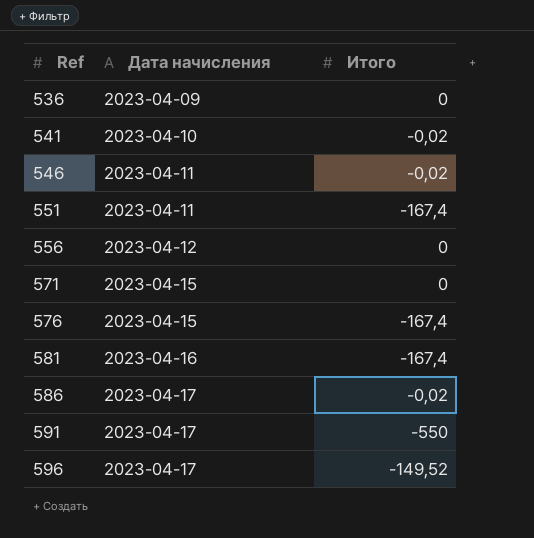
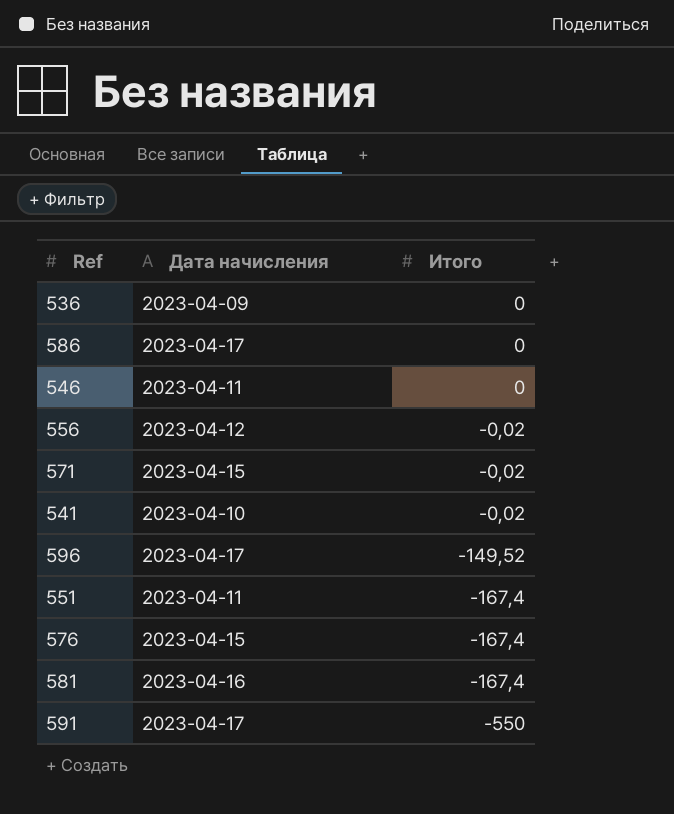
row order: Ref ascending -> Итого descending
586 | Итого: -0,02 -> 0
546 | Итого: -0,02 -> 0
556 | Итого: 0 -> -0,02
571 | Итого: 0 -> -0,02

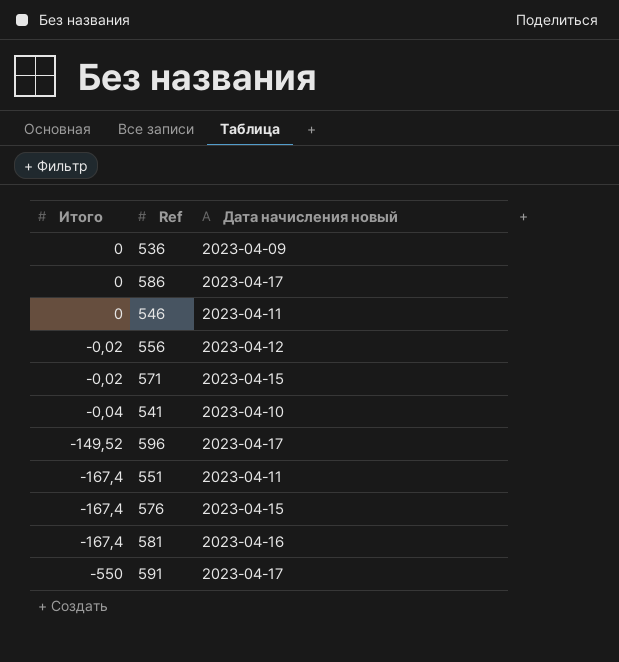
column Итого | position: 3 -> 1
column name: Дата начисления -> Дата начисления новый
541 | Итого: -0,02 -> -0,04

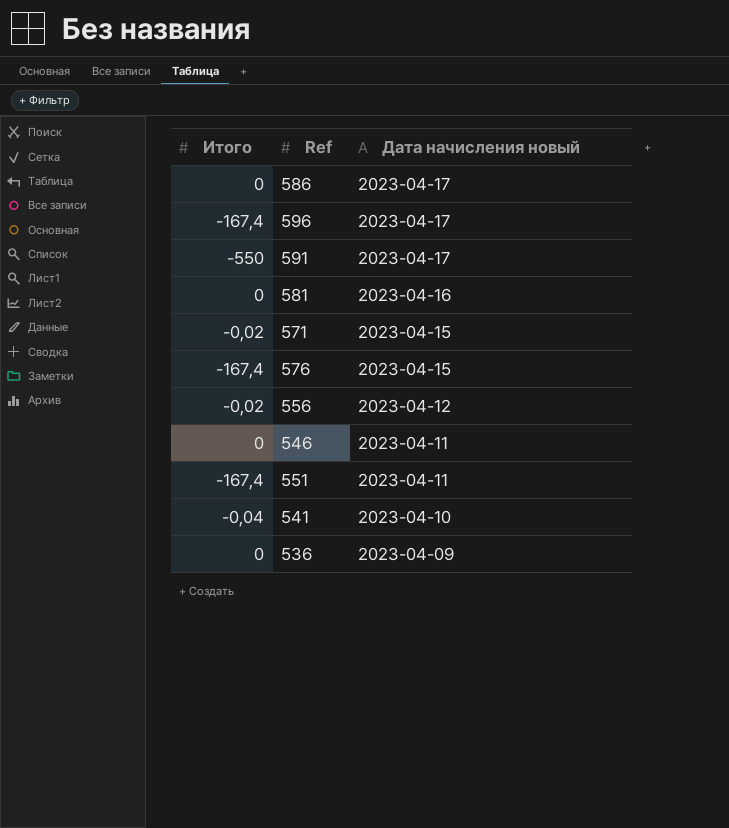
row order: Итого descending -> Дата начисления новый descending
596 | Итого: -149,52 -> -167,4
581 | Итого: -167,4 -> 0

